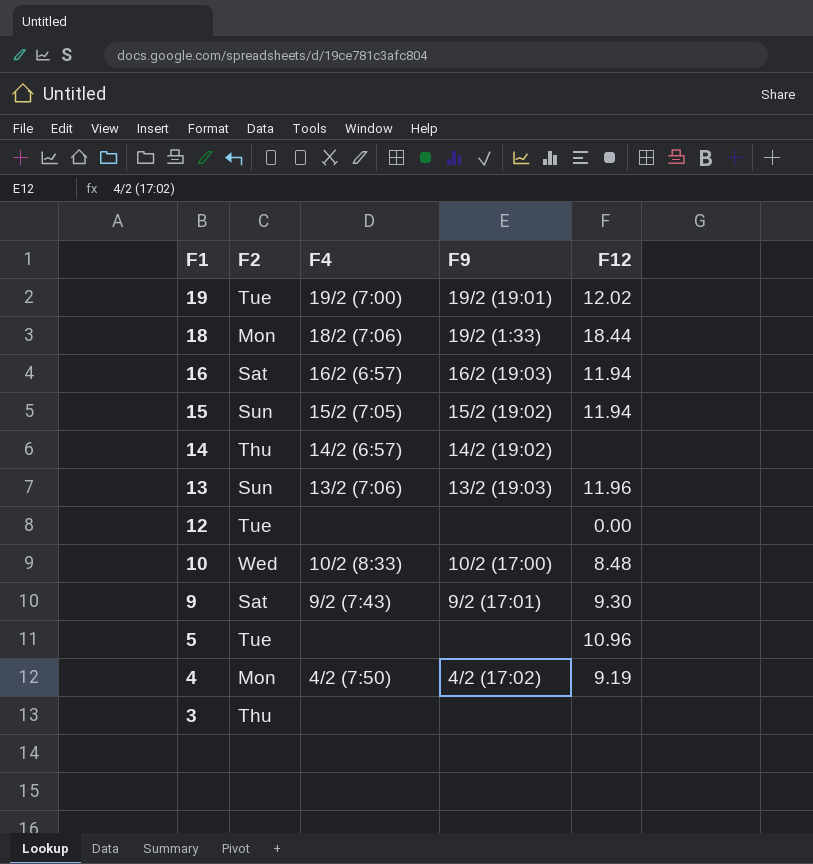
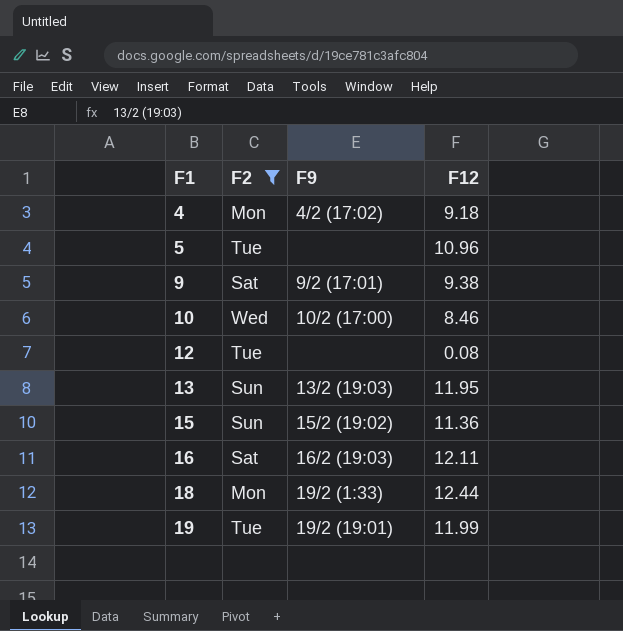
filter: none -> F2 != Thu
row order: F1 descending -> F1 ascending
column F4 | position: 3 -> none
4 | F12: 9.19 -> 9.18
9 | F12: 9.30 -> 9.38
10 | F12: 8.48 -> 8.46
12 | F12: 0.00 -> 0.08
13 | F12: 11.96 -> 11.95
15 | F12: 11.94 -> 11.36
16 | F12: 11.94 -> 12.11
18 | F12: 18.44 -> 12.44
19 | F12: 12.02 -> 11.99

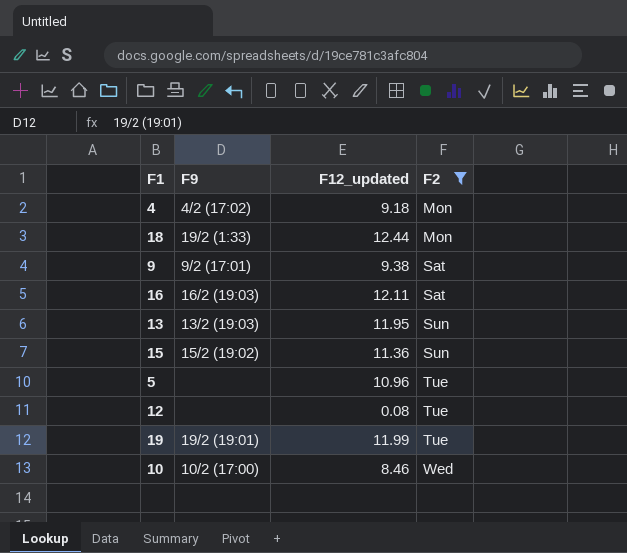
row order: F1 ascending -> F2 ascending
column name: F12 -> F12_updated
column F2 | position: 2 -> 4

